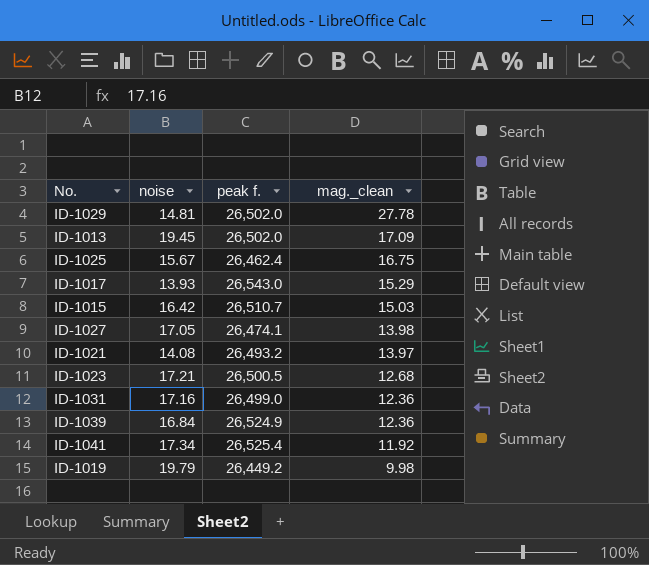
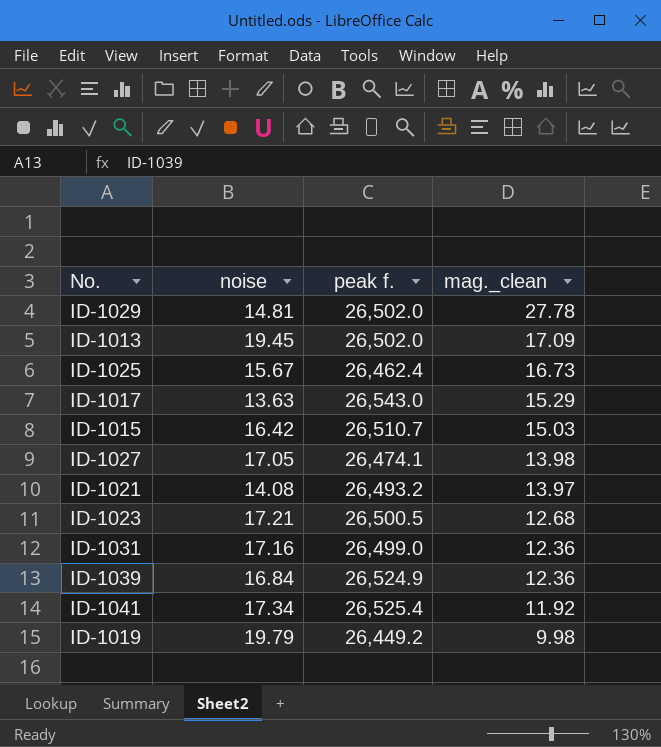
ID-1025 | mag._clean: 16.75 -> 16.73
ID-1017 | noise: 13.93 -> 13.63

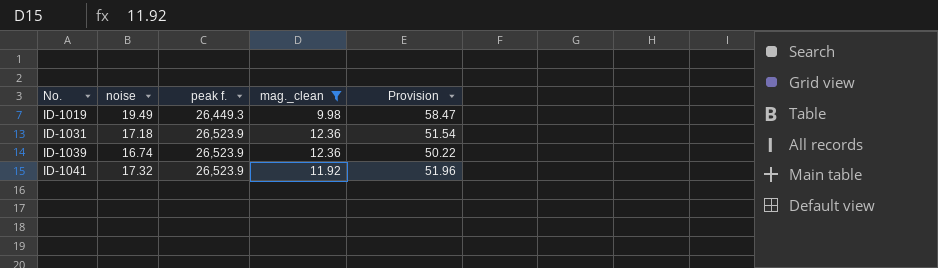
filter: none -> mag._clean <= 12.36
row order: mag._clean descending -> No. ascending
column Provision | formula: none -> [noise] * 3
ID-1019 | noise: 19.79 -> 19.49
ID-1019 | peak f.: 26,449.2 -> 26,449.3
ID-1031 | noise: 17.16 -> 17.18
ID-1031 | peak f.: 26,499.0 -> 26,523.9
ID-1039 | noise: 16.84 -> 16.74
ID-1039 | peak f.: 26,524.9 -> 26,523.9
ID-1041 | noise: 17.34 -> 17.32
ID-1041 | peak f.: 26,525.4 -> 26,523.9

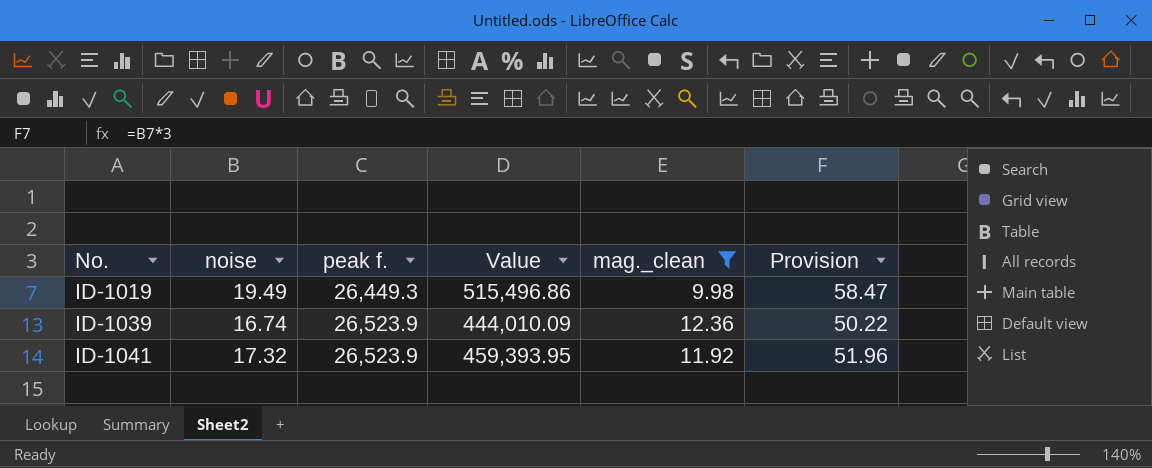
column Value | formula: none -> [noise] * [peak f.]
row ID-1031: 17.18 | 26,523.9 | 12.36 | 51.54 -> none

